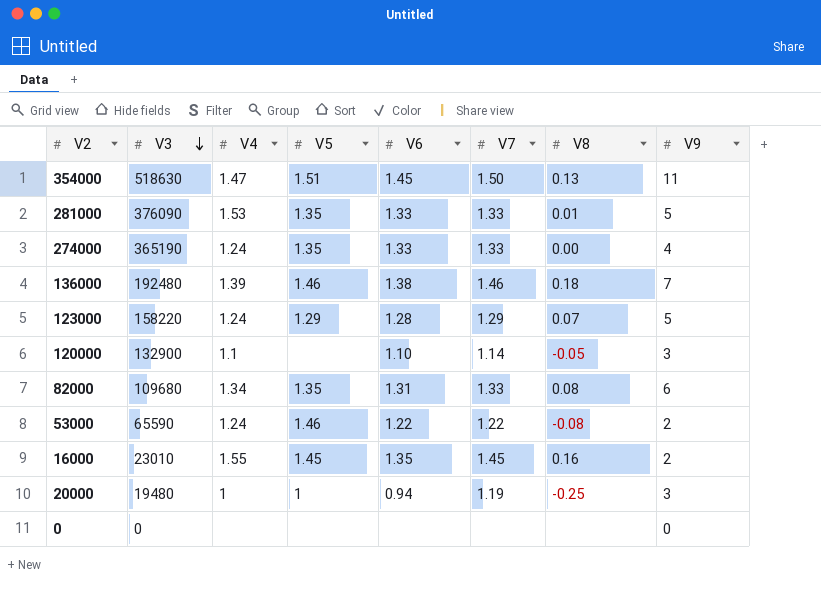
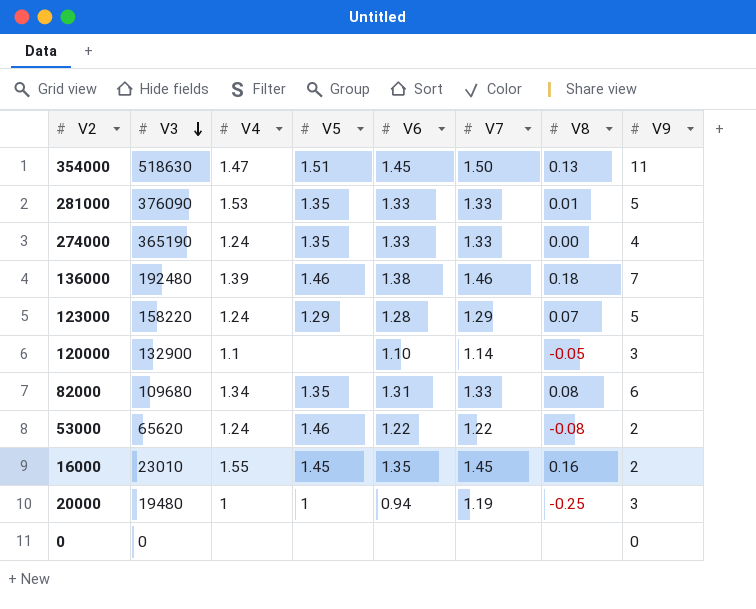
53000 | V3: 65590 -> 65620

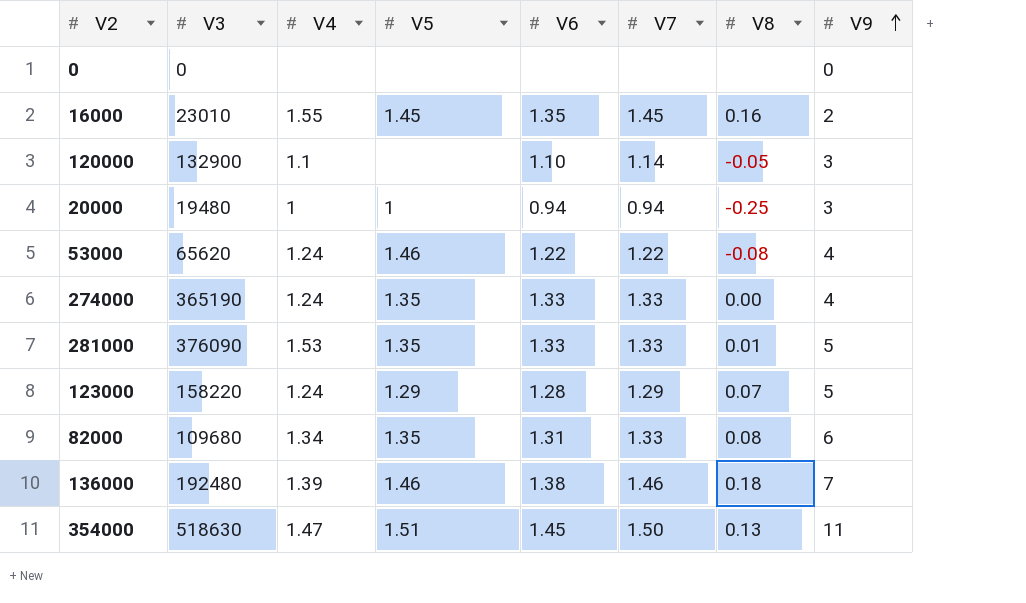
row order: V3 descending -> V9 ascending
20000 | V7: 1.19 -> 0.94
53000 | V9: 2 -> 4

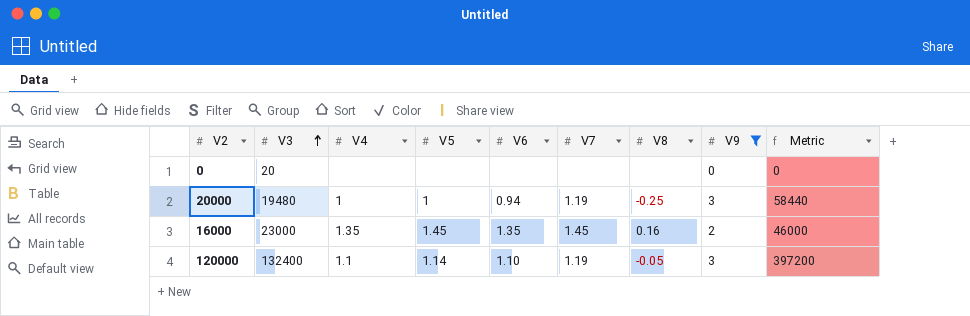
filter: none -> V9 <= 3
row order: V9 ascending -> V3 ascending
column Metric | formula: none -> [V3] * [V9]
0 | V3: 0 -> 20
20000 | V7: 0.94 -> 1.19
16000 | V3: 23010 -> 23000
16000 | V4: 1.55 -> 1.35
120000 | V3: 132900 -> 132400
120000 | V5: none -> 1.14
120000 | V7: 1.14 -> 1.19

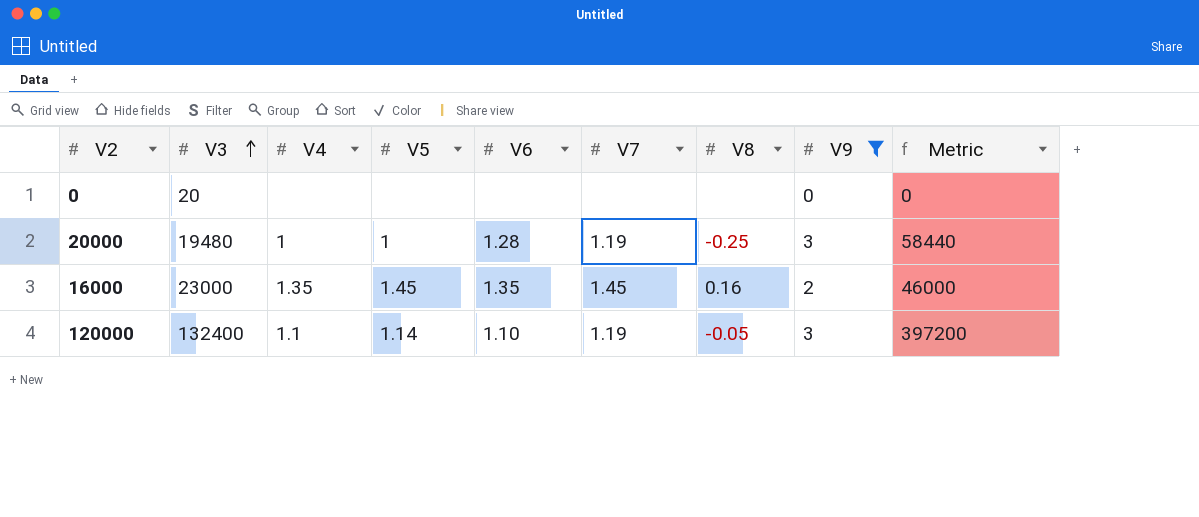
20000 | V6: 0.94 -> 1.28

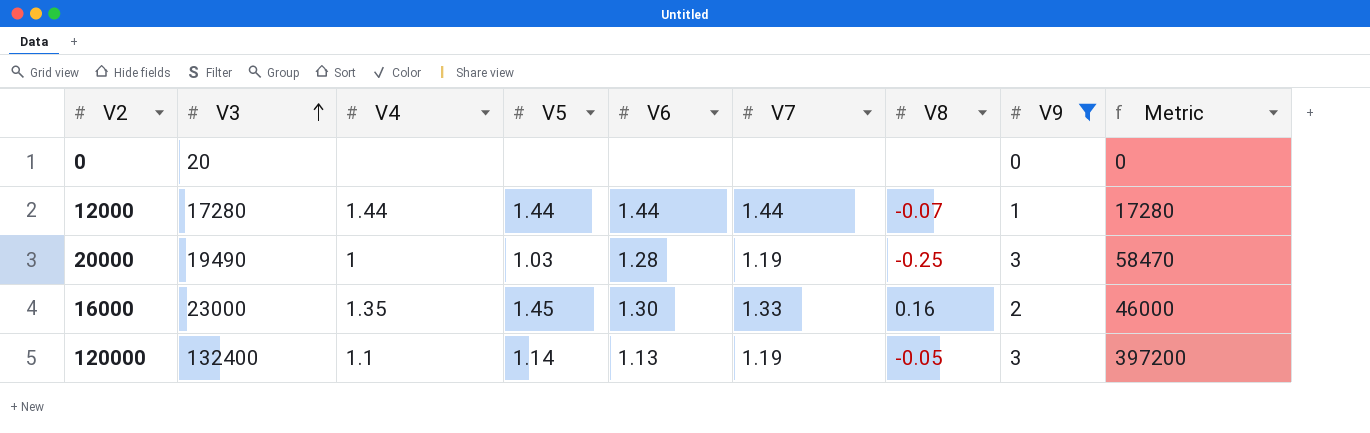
row 12000: none -> 17280 | 1.44 | 1.44 | 1.44 | 1.44 | -0.07 | 1 | 17280
20000 | V3: 19480 -> 19490
20000 | V5: 1 -> 1.03
20000 | Metric: 58440 -> 58470
16000 | V6: 1.35 -> 1.30
16000 | V7: 1.45 -> 1.33
120000 | V6: 1.10 -> 1.13

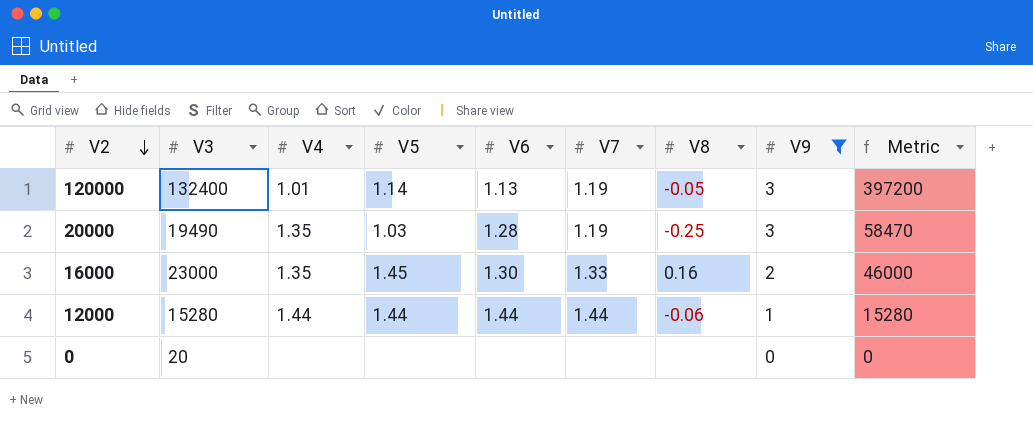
row order: V3 ascending -> V2 descending
120000 | V4: 1.1 -> 1.01
20000 | V4: 1 -> 1.35
12000 | V3: 17280 -> 15280
12000 | V8: -0.07 -> -0.06
12000 | Metric: 17280 -> 15280

